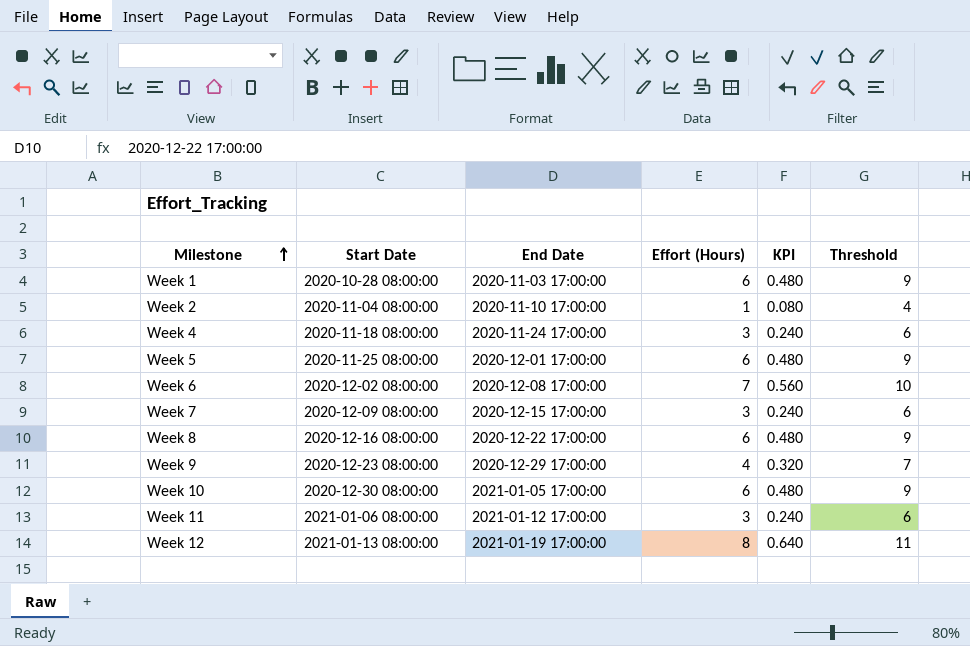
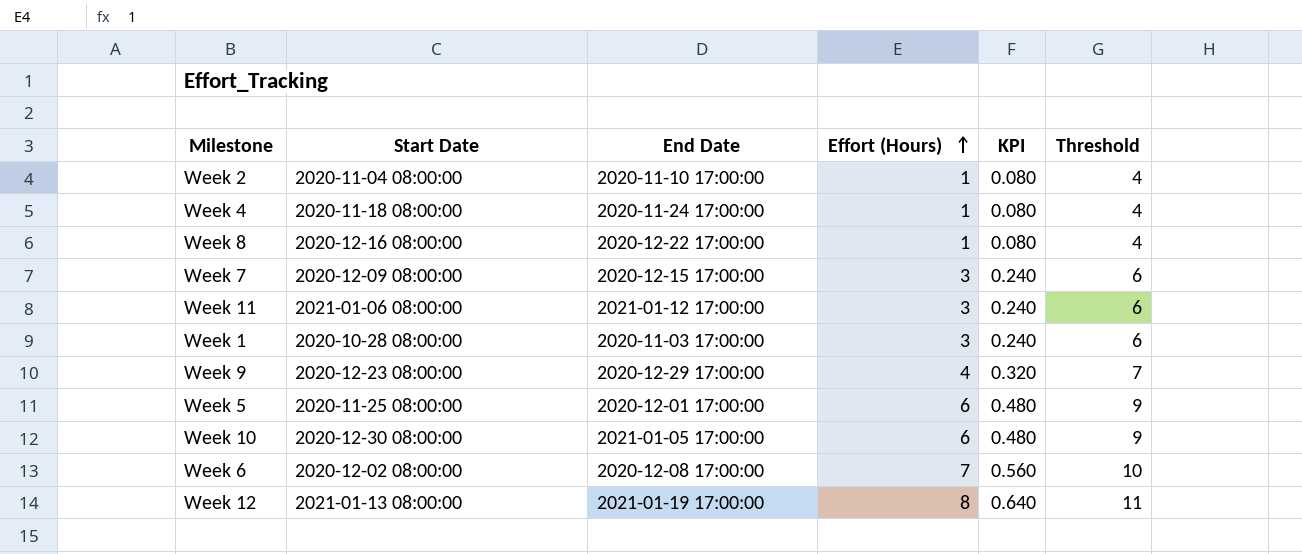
row order: Milestone ascending -> Effort (Hours) ascending
Week 4 | Effort (Hours): 3 -> 1
Week 4 | KPI: 0.240 -> 0.080
Week 4 | Threshold: 6 -> 4
Week 8 | Effort (Hours): 6 -> 1
Week 8 | KPI: 0.480 -> 0.080
Week 8 | Threshold: 9 -> 4
Week 1 | Effort (Hours): 6 -> 3
Week 1 | KPI: 0.480 -> 0.240
Week 1 | Threshold: 9 -> 6

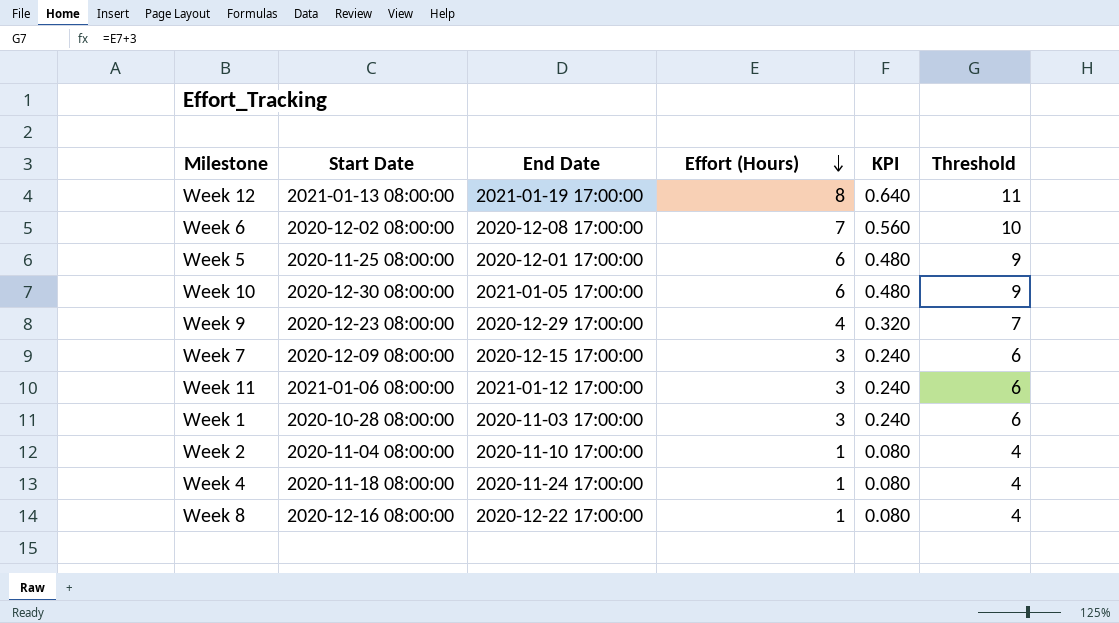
row order: Effort (Hours) ascending -> Effort (Hours) descending

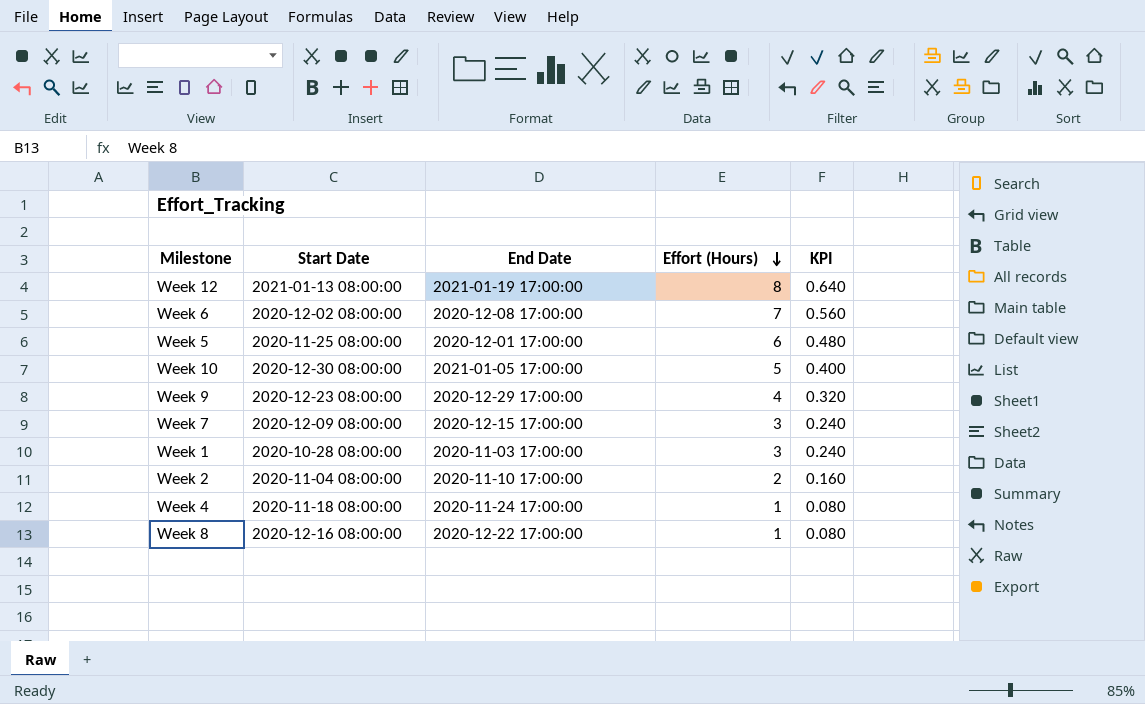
column Threshold | formula: [Effort (Hours)] + 3 -> none
row Week 11: 2021-01-06 08:00:00 | 2021-01-12 17:00:00 | 3 | 0.240 | 6 -> none
Week 10 | Effort (Hours): 6 -> 5
Week 10 | KPI: 0.480 -> 0.400
Week 2 | Effort (Hours): 1 -> 2
Week 2 | KPI: 0.080 -> 0.160

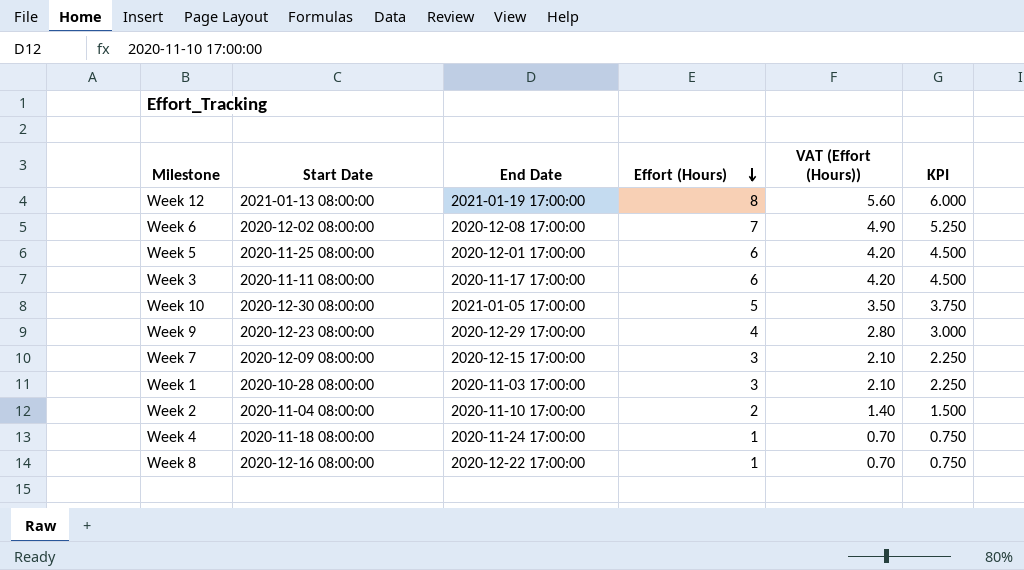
column VAT (Effort (Hours)) | formula: none -> [Effort (Hours)] * 0.7
column KPI | formula: [Effort (Hours)] * 0.08 -> [Effort (Hours)] * 0.75
row Week 3: none -> 2020-11-11 08:00:00 | 2020-11-17 17:00:00 | 6 | 4.20 | 4.500

